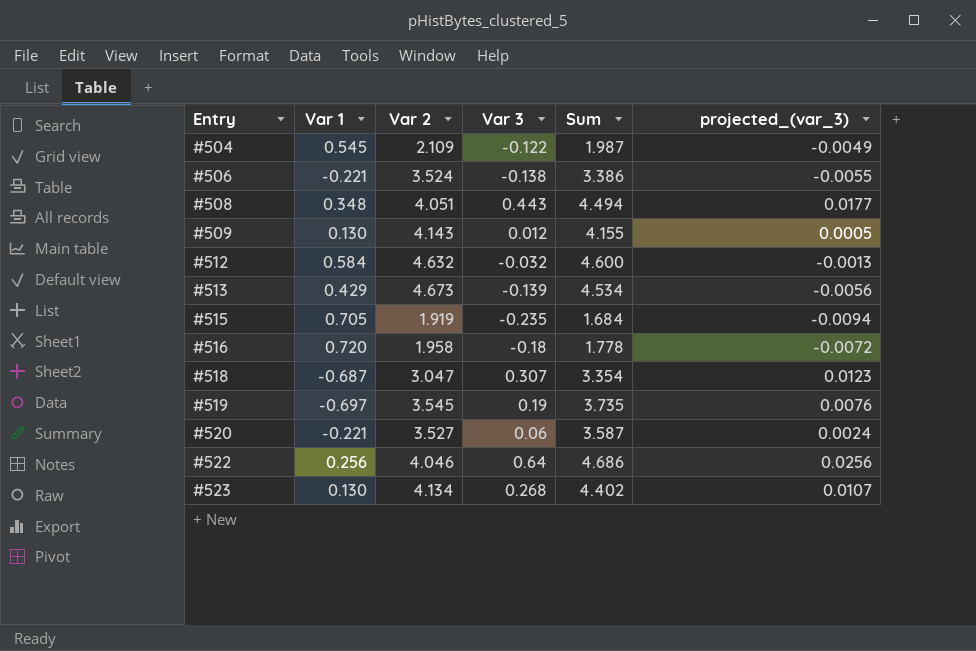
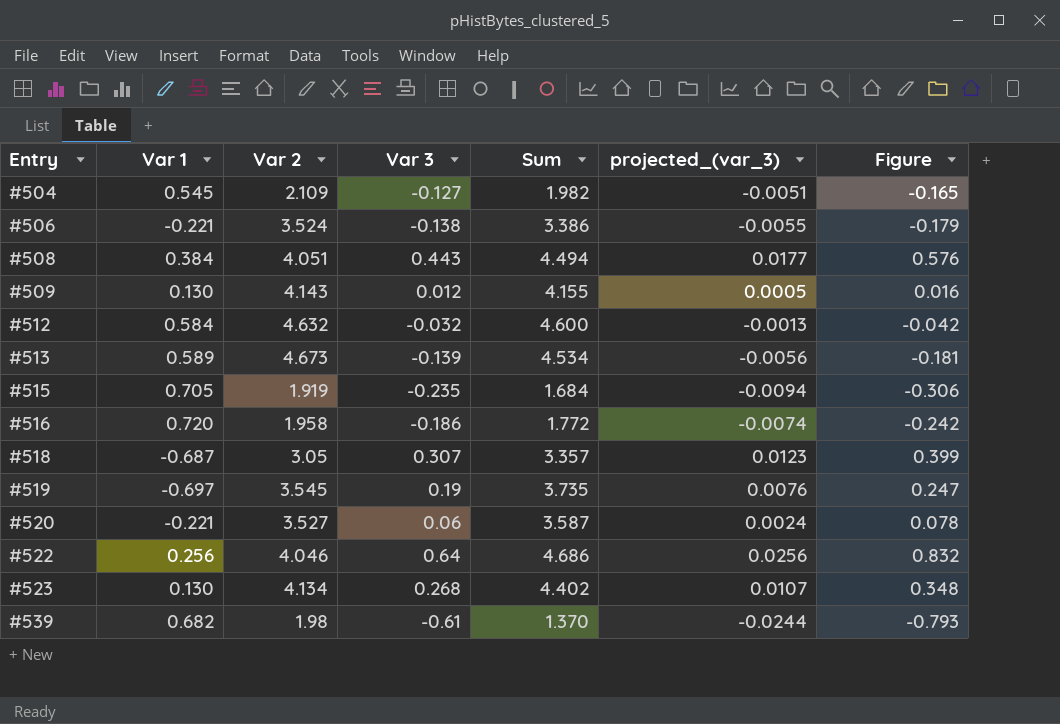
column Figure | formula: none -> [Var 3] * 1.3
#504 | Var 3: -0.122 -> -0.127
#504 | Sum: 1.987 -> 1.982
#504 | projected_(var_3): -0.0049 -> -0.0051
#508 | Var 1: 0.348 -> 0.384
#513 | Var 1: 0.429 -> 0.589
#516 | Var 3: -0.18 -> -0.186
#516 | Sum: 1.778 -> 1.772
#516 | projected_(var_3): -0.0072 -> -0.0074
#518 | Var 2: 3.047 -> 3.05
#518 | Sum: 3.354 -> 3.357
row #539: none -> 0.682 | 1.98 | -0.61 | 1.370 | -0.0244 | -0.793

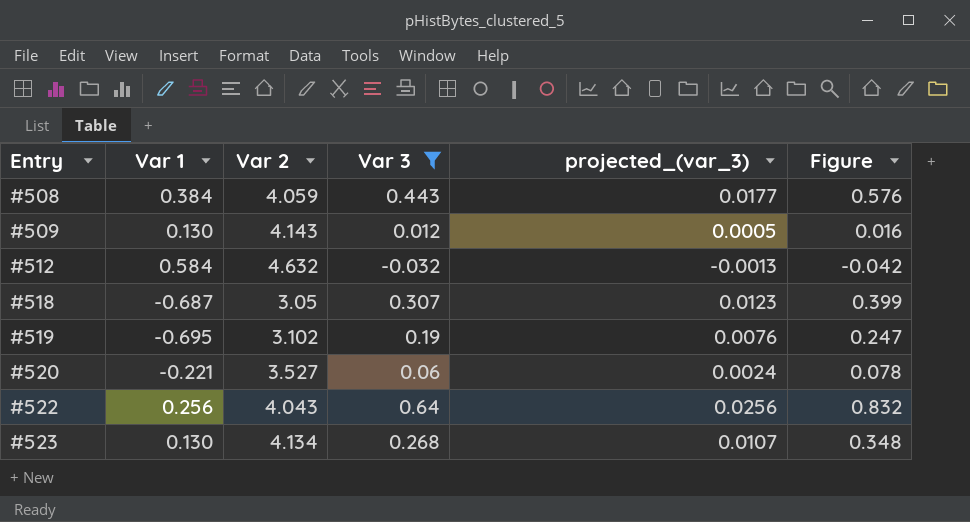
filter: none -> Var 3 >= -0.032
column Sum | formula: [Var 2] + [Var 3] -> none
#508 | Var 2: 4.051 -> 4.059
#519 | Var 1: -0.697 -> -0.695
#519 | Var 2: 3.545 -> 3.102
#522 | Var 2: 4.046 -> 4.043

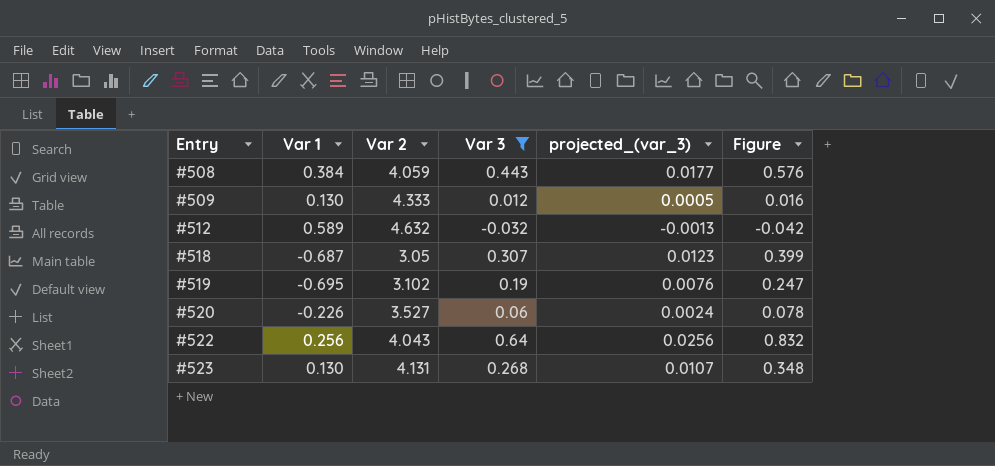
#509 | Var 2: 4.143 -> 4.333
#512 | Var 1: 0.584 -> 0.589
#520 | Var 1: -0.221 -> -0.226
#523 | Var 2: 4.134 -> 4.131

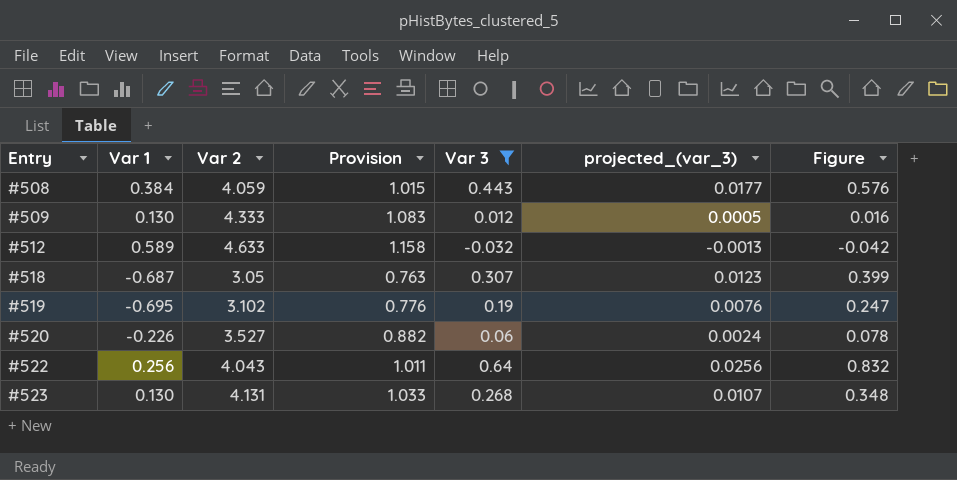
column Provision | formula: none -> [Var 2] * 0.25
#512 | Var 2: 4.632 -> 4.633

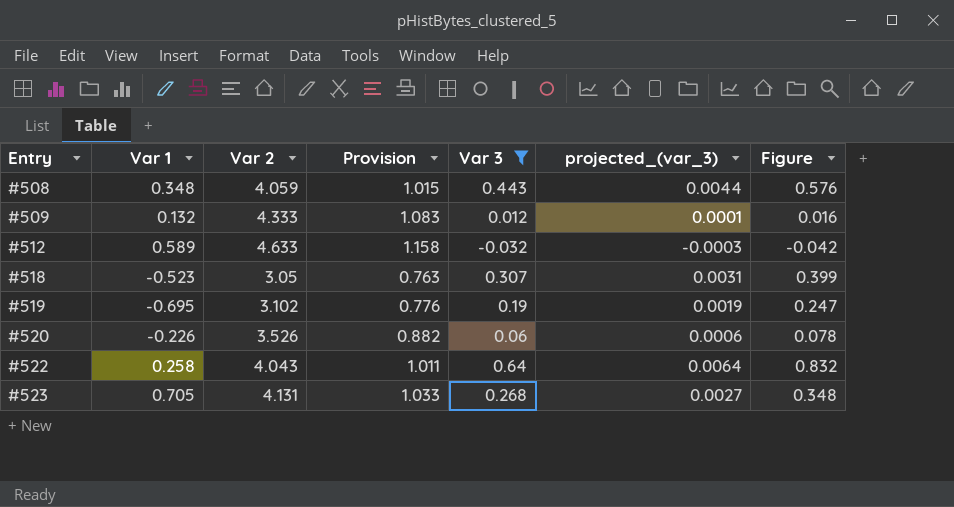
column projected_(var_3) | formula: [Var 3] * 0.04 -> [Var 3] * 0.01
#508 | Var 1: 0.384 -> 0.348
#509 | Var 1: 0.130 -> 0.132
#518 | Var 1: -0.687 -> -0.523
#520 | Var 2: 3.527 -> 3.526
#522 | Var 1: 0.256 -> 0.258
#523 | Var 1: 0.130 -> 0.705

